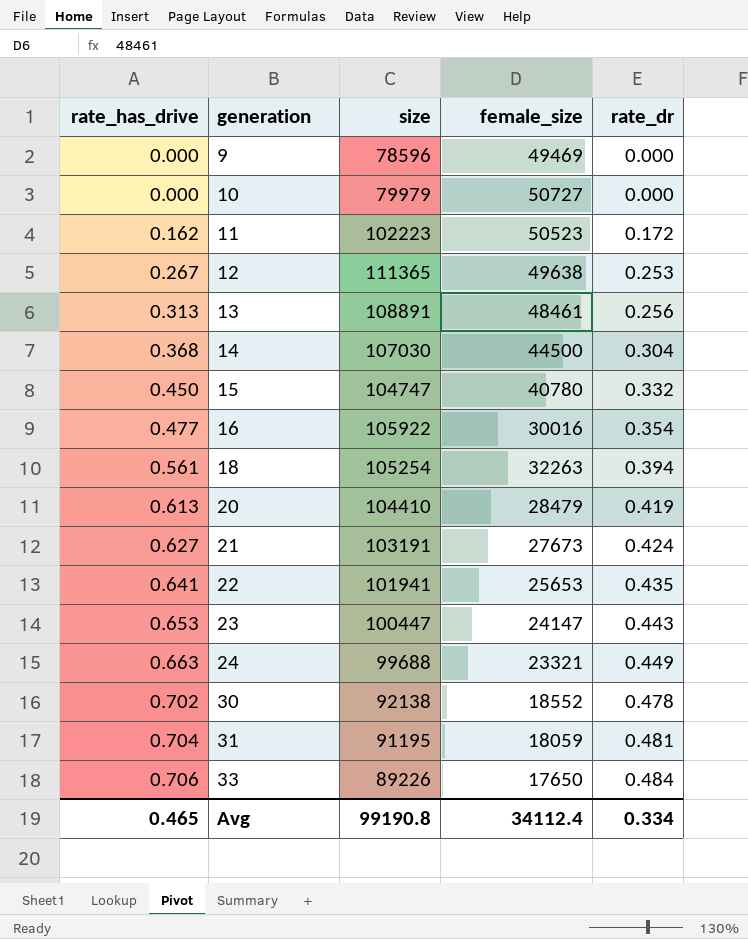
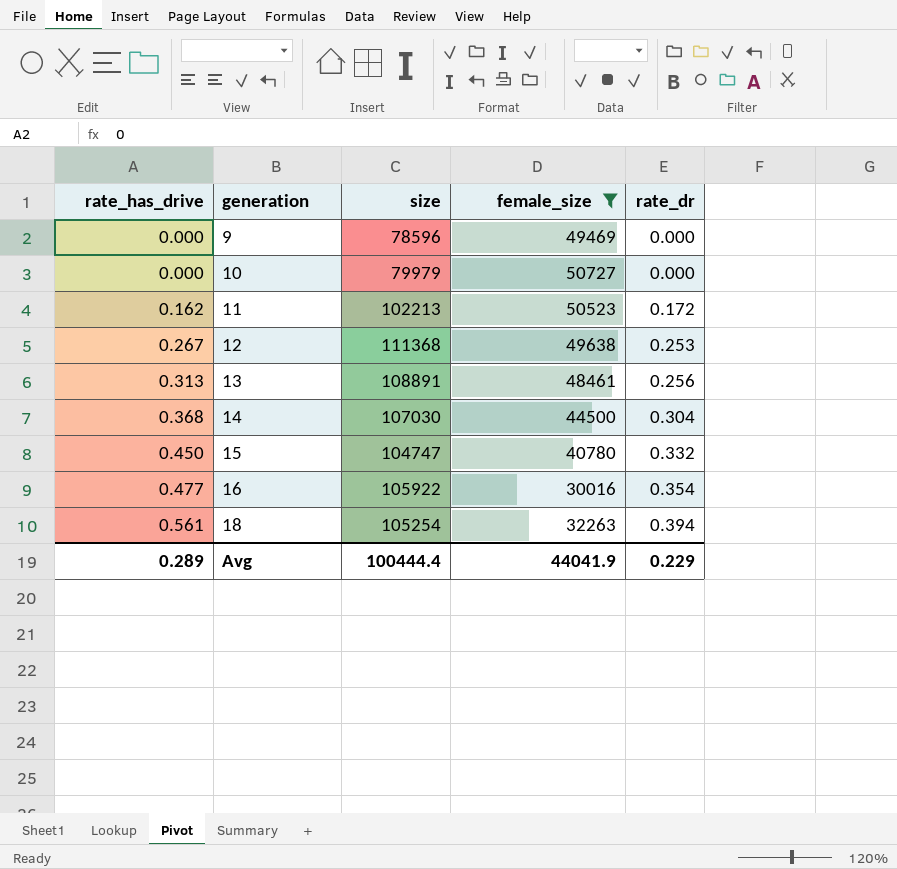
filter: none -> female_size >= 30016
11 | size: 102223 -> 102213
12 | size: 111365 -> 111368
Avg | rate_has_drive: 0.465 -> 0.289
Avg | size: 99190.8 -> 100444.4
Avg | female_size: 34112.4 -> 44041.9
Avg | rate_dr: 0.334 -> 0.229

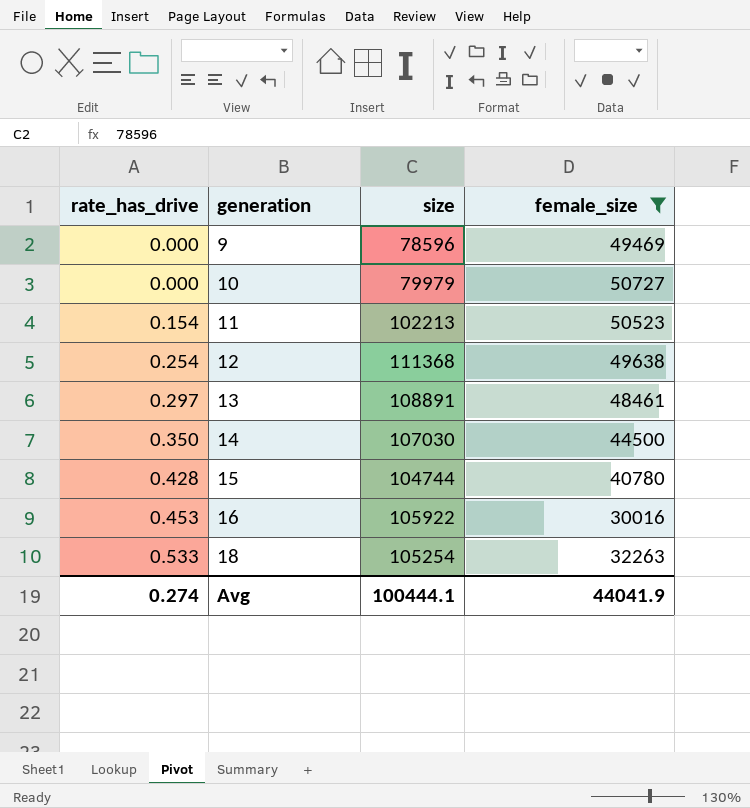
column rate_dr | position: 5 -> none
11 | rate_has_drive: 0.162 -> 0.154
12 | rate_has_drive: 0.267 -> 0.254
13 | rate_has_drive: 0.313 -> 0.297
14 | rate_has_drive: 0.368 -> 0.350
15 | rate_has_drive: 0.450 -> 0.428
15 | size: 104747 -> 104744
16 | rate_has_drive: 0.477 -> 0.453
18 | rate_has_drive: 0.561 -> 0.533
Avg | rate_has_drive: 0.289 -> 0.274
Avg | size: 100444.4 -> 100444.1

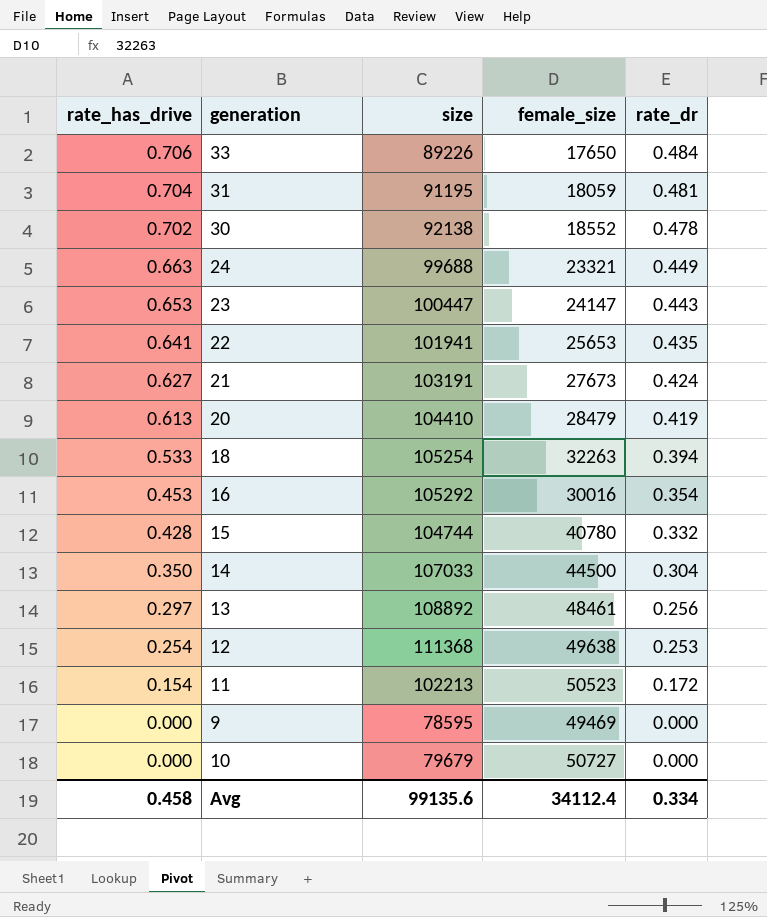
filter: female_size >= 30016 -> none
row order: rate_has_drive ascending -> rate_has_drive descending
column rate_dr | position: none -> 5
16 | size: 105922 -> 105292
14 | size: 107030 -> 107033
13 | size: 108891 -> 108892
9 | size: 78596 -> 78595
10 | size: 79979 -> 79679
Avg | rate_has_drive: 0.274 -> 0.458
Avg | size: 100444.1 -> 99135.6
Avg | female_size: 44041.9 -> 34112.4

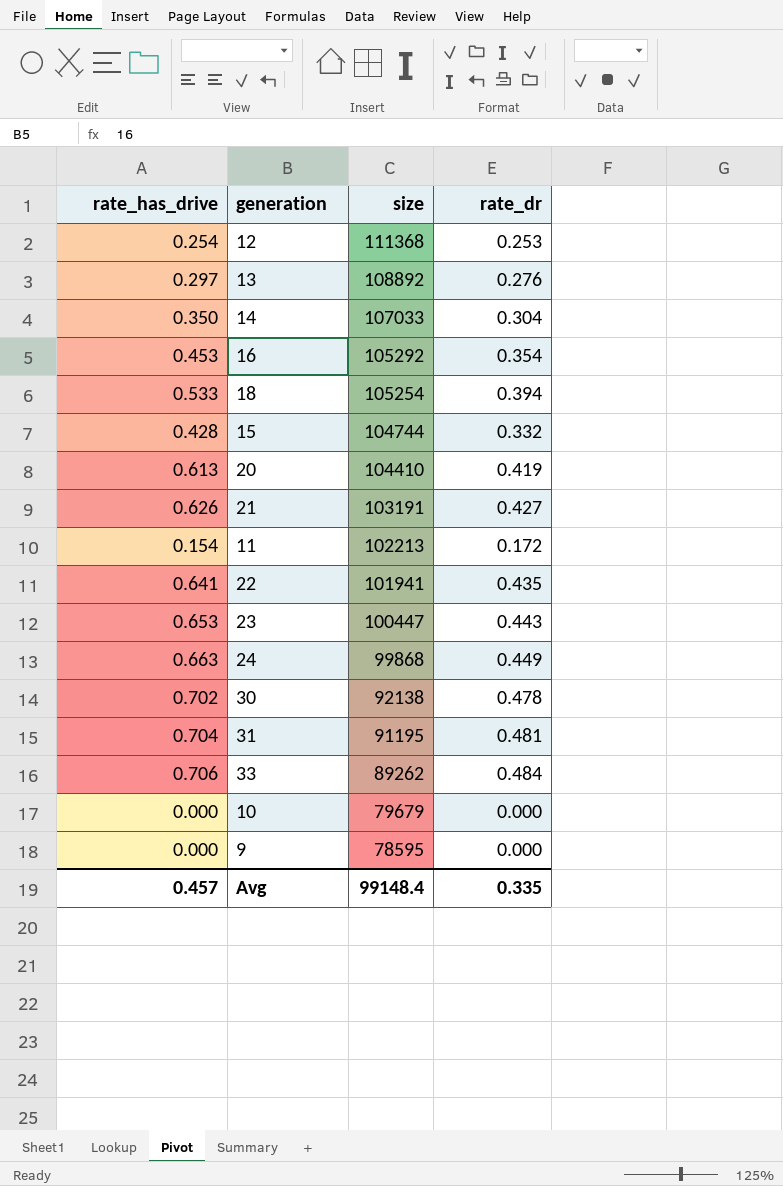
row order: rate_has_drive descending -> size descending
column female_size | position: 4 -> none
13 | rate_dr: 0.256 -> 0.276
21 | rate_has_drive: 0.627 -> 0.626
21 | rate_dr: 0.424 -> 0.427
24 | size: 99688 -> 99868
33 | size: 89226 -> 89262
Avg | rate_has_drive: 0.458 -> 0.457
Avg | size: 99135.6 -> 99148.4
Avg | rate_dr: 0.334 -> 0.335

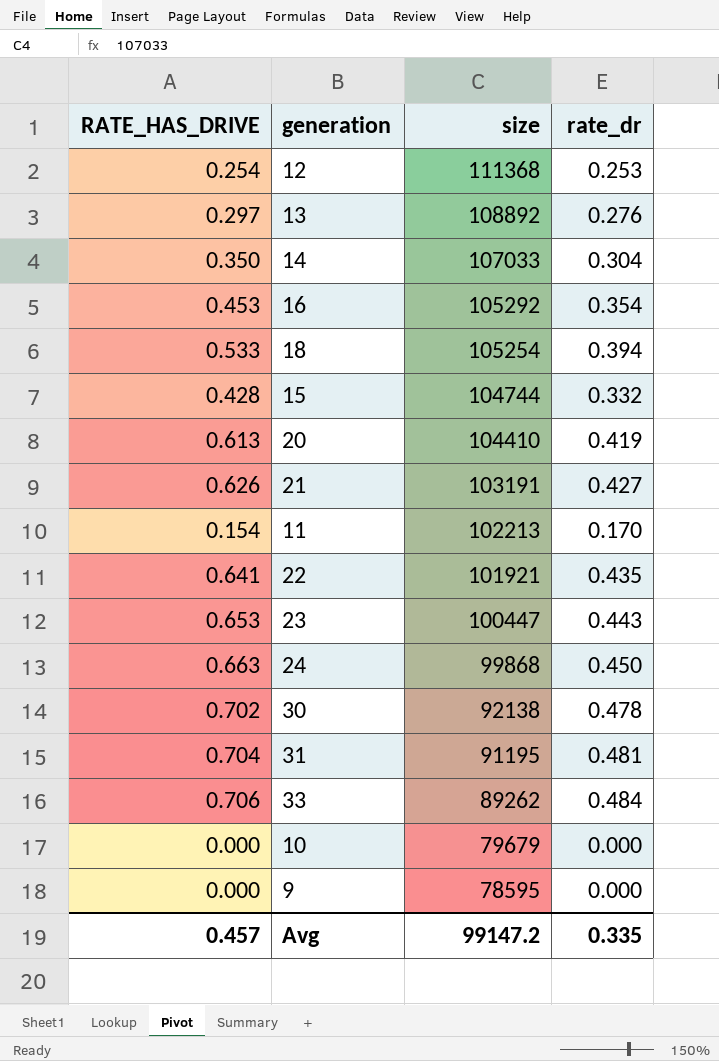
column name: rate_has_drive -> RATE_HAS_DRIVE
11 | rate_dr: 0.172 -> 0.170
22 | size: 101941 -> 101921
24 | rate_dr: 0.449 -> 0.450
Avg | size: 99148.4 -> 99147.2

